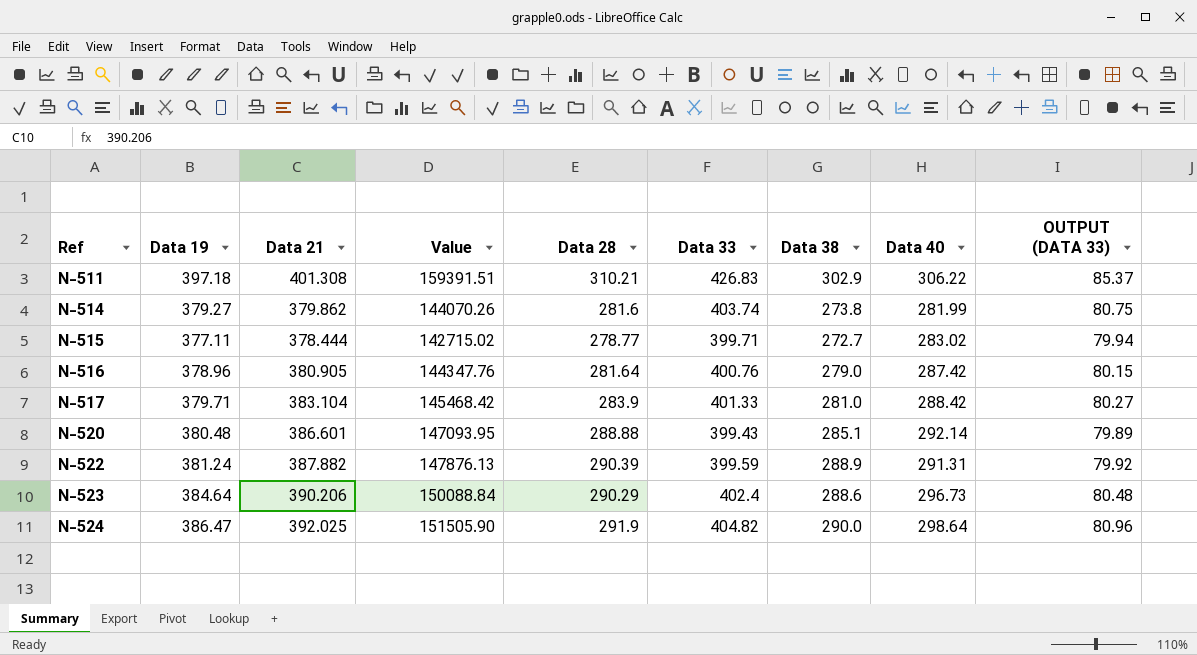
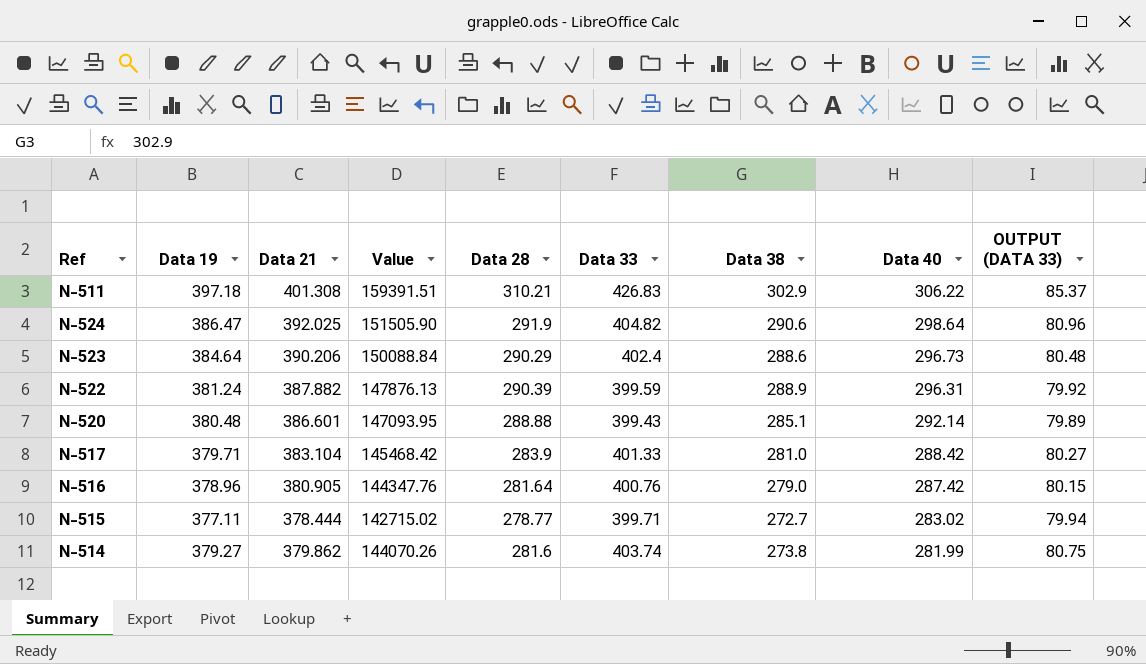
row order: Ref ascending -> Data 40 descending
N-524 | Data 38: 290.0 -> 290.6
N-522 | Data 40: 291.31 -> 296.31

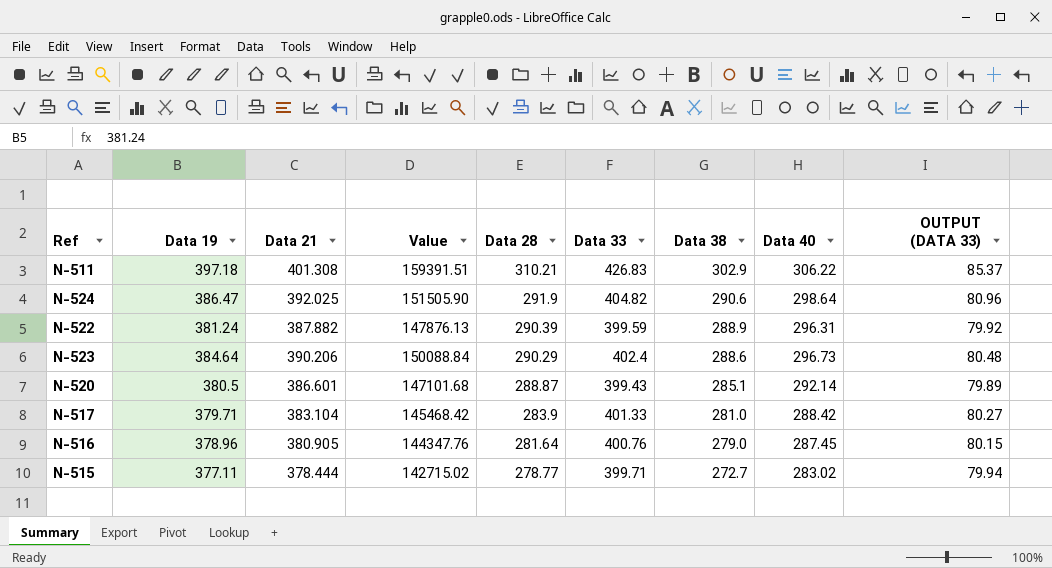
row order: Data 40 descending -> Data 28 descending
row N-514: 379.27 | 379.862 | 144070.26 | 281.6 | 403.74 | 273.8 | 281.99 | 80.75 -> none
N-520 | Data 19: 380.48 -> 380.5
N-520 | Value: 147093.95 -> 147101.68
N-520 | Data 28: 288.88 -> 288.87
N-516 | Data 40: 287.42 -> 287.45

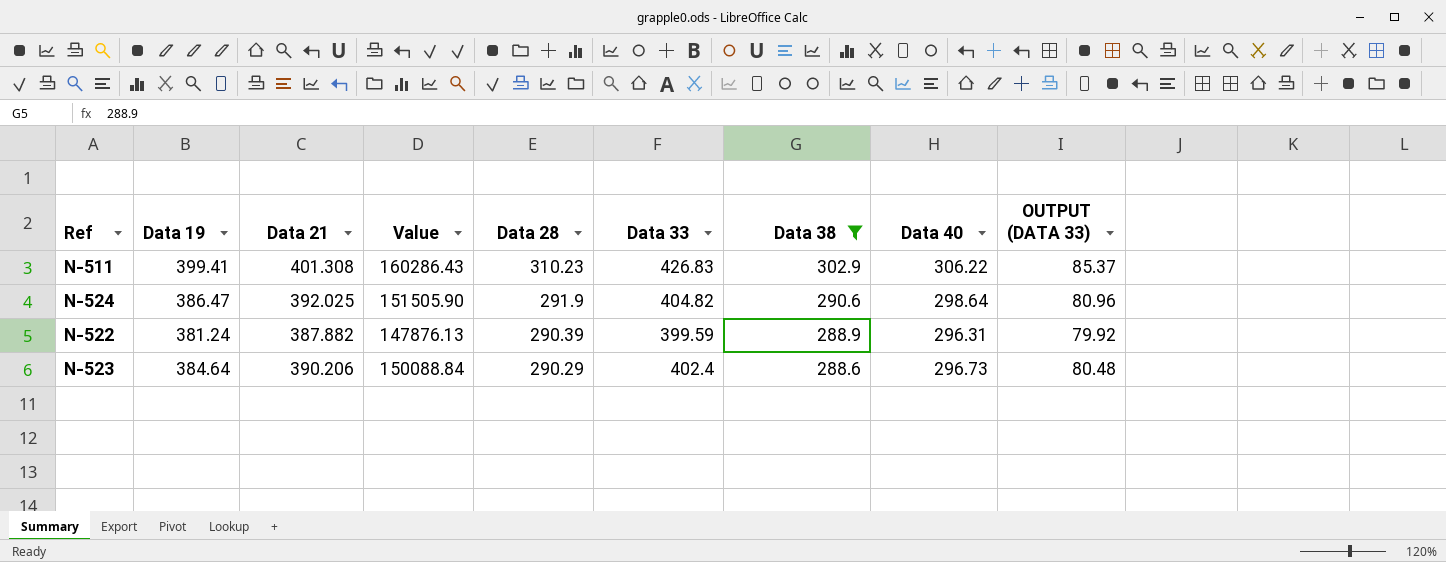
filter: none -> Data 38 >= 288.6
N-511 | Data 19: 397.18 -> 399.41
N-511 | Value: 159391.51 -> 160286.43
N-511 | Data 28: 310.21 -> 310.23

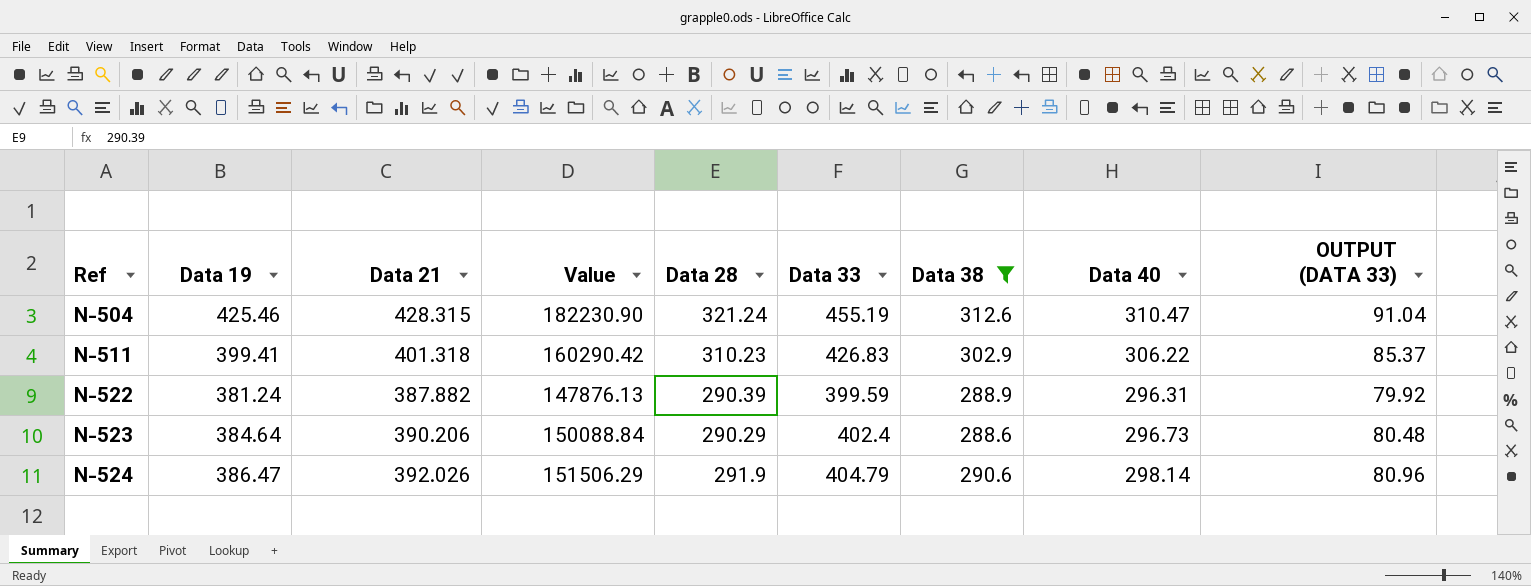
row order: Data 28 descending -> Ref ascending
row N-504: none -> 425.46 | 428.315 | 182230.90 | 321.24 | 455.19 | 312.6 | 310.47 | 91.04
N-511 | Data 21: 401.308 -> 401.318
N-511 | Value: 160286.43 -> 160290.42
N-524 | Data 21: 392.025 -> 392.026
N-524 | Value: 151505.90 -> 151506.29
N-524 | Data 33: 404.82 -> 404.79
N-524 | Data 40: 298.64 -> 298.14

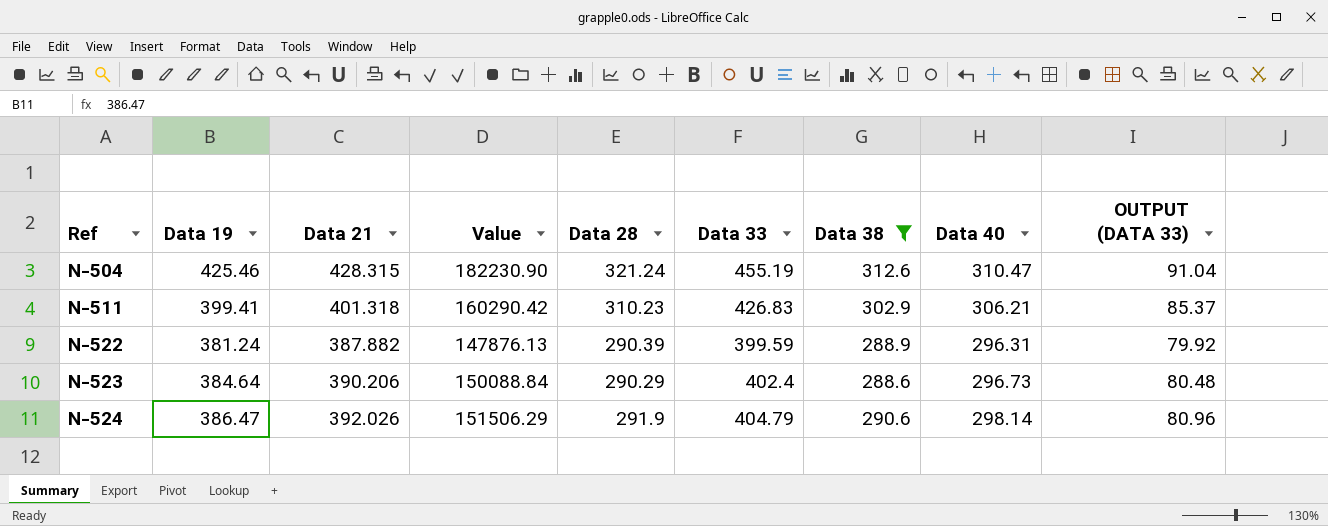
N-511 | Data 40: 306.22 -> 306.21

